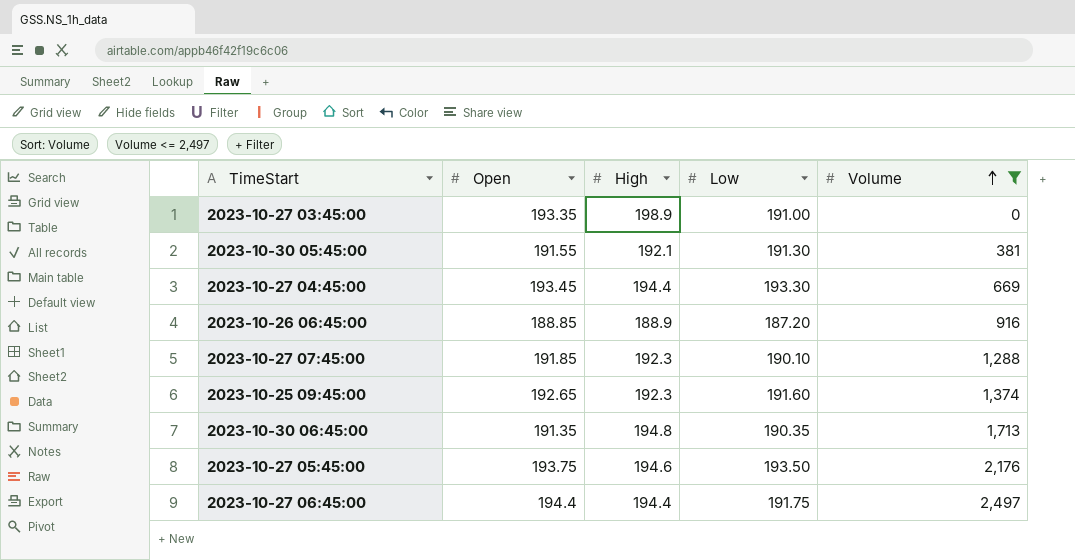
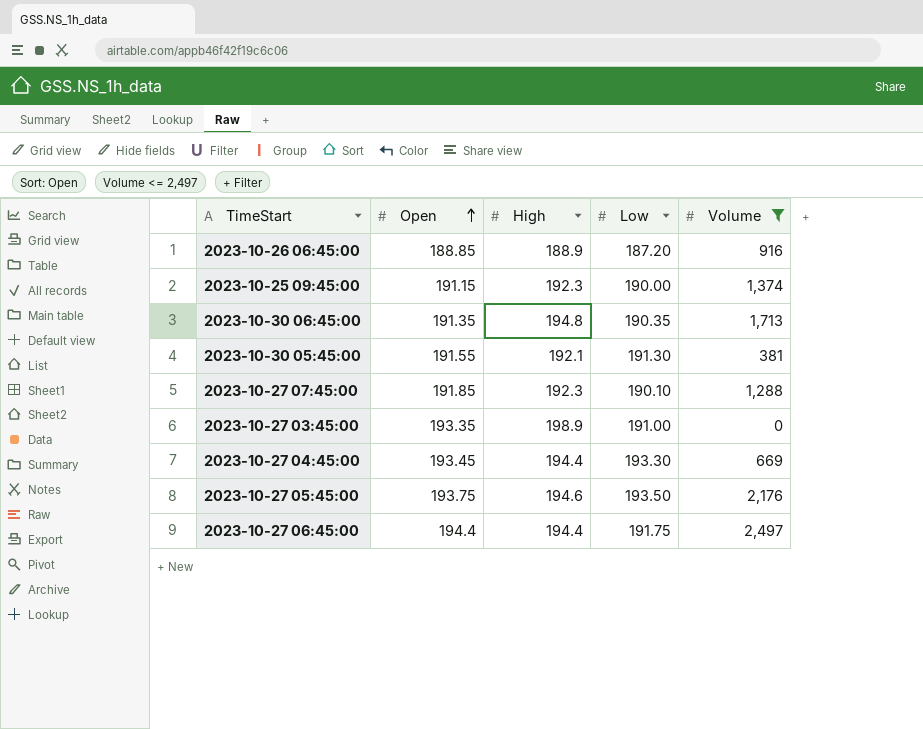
row order: Volume ascending -> Open ascending
2023-10-25 09:45:00 | Open: 192.65 -> 191.15
2023-10-25 09:45:00 | Low: 191.60 -> 190.00

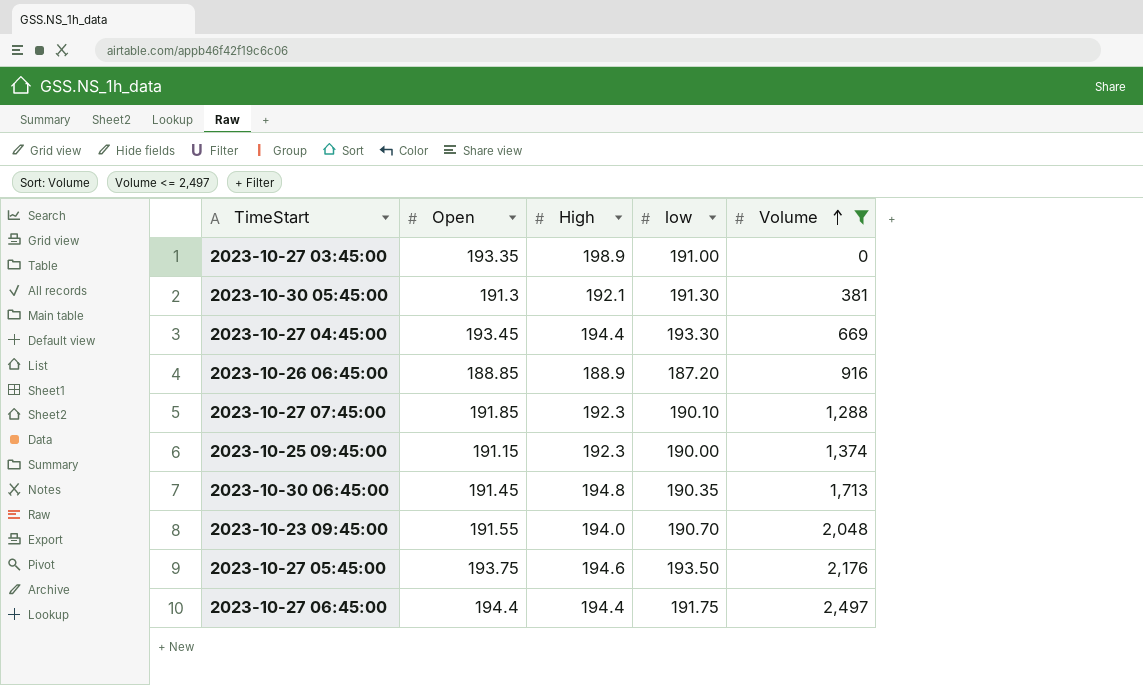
row order: Open ascending -> Volume ascending
column name: Low -> low
2023-10-30 05:45:00 | Open: 191.55 -> 191.3
2023-10-30 06:45:00 | Open: 191.35 -> 191.45
row 2023-10-23 09:45:00: none -> 191.55 | 194.0 | 190.70 | 2,048

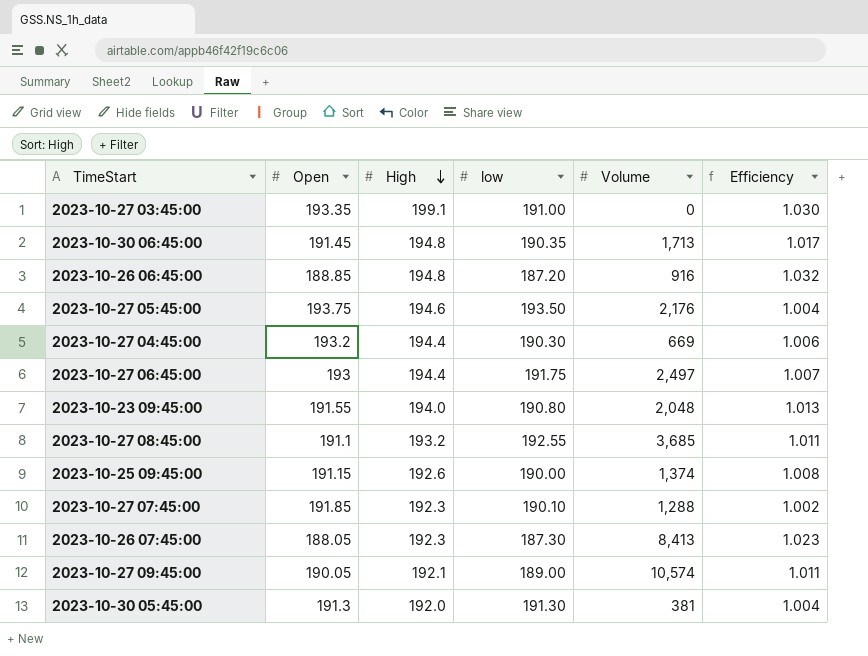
filter: Volume <= 2,497 -> none
row order: Volume ascending -> High descending
column Efficiency | formula: none -> [High] / [Open]
2023-10-27 03:45:00 | High: 198.9 -> 199.1
2023-10-26 06:45:00 | High: 188.9 -> 194.8
2023-10-27 04:45:00 | Open: 193.45 -> 193.2
2023-10-27 04:45:00 | low: 193.30 -> 190.30
2023-10-27 06:45:00 | Open: 194.4 -> 193
2023-10-23 09:45:00 | low: 190.70 -> 190.80
2023-10-25 09:45:00 | High: 192.3 -> 192.6
2023-10-30 05:45:00 | High: 192.1 -> 192.0

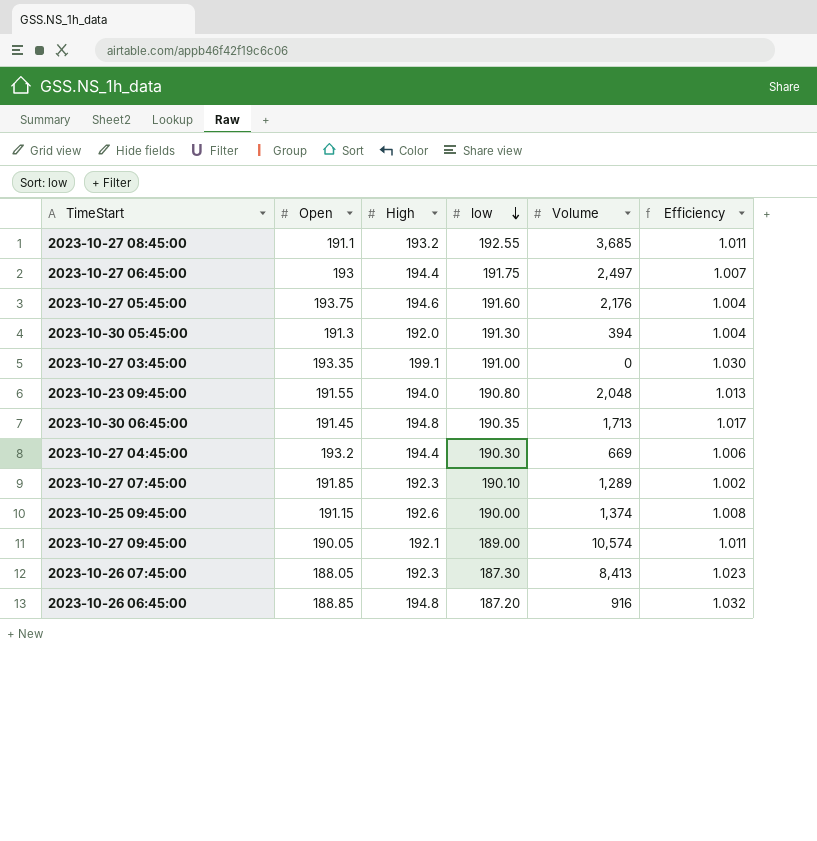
row order: High descending -> low descending
2023-10-27 05:45:00 | low: 193.50 -> 191.60
2023-10-30 05:45:00 | Volume: 381 -> 394
2023-10-27 07:45:00 | Volume: 1,288 -> 1,289

